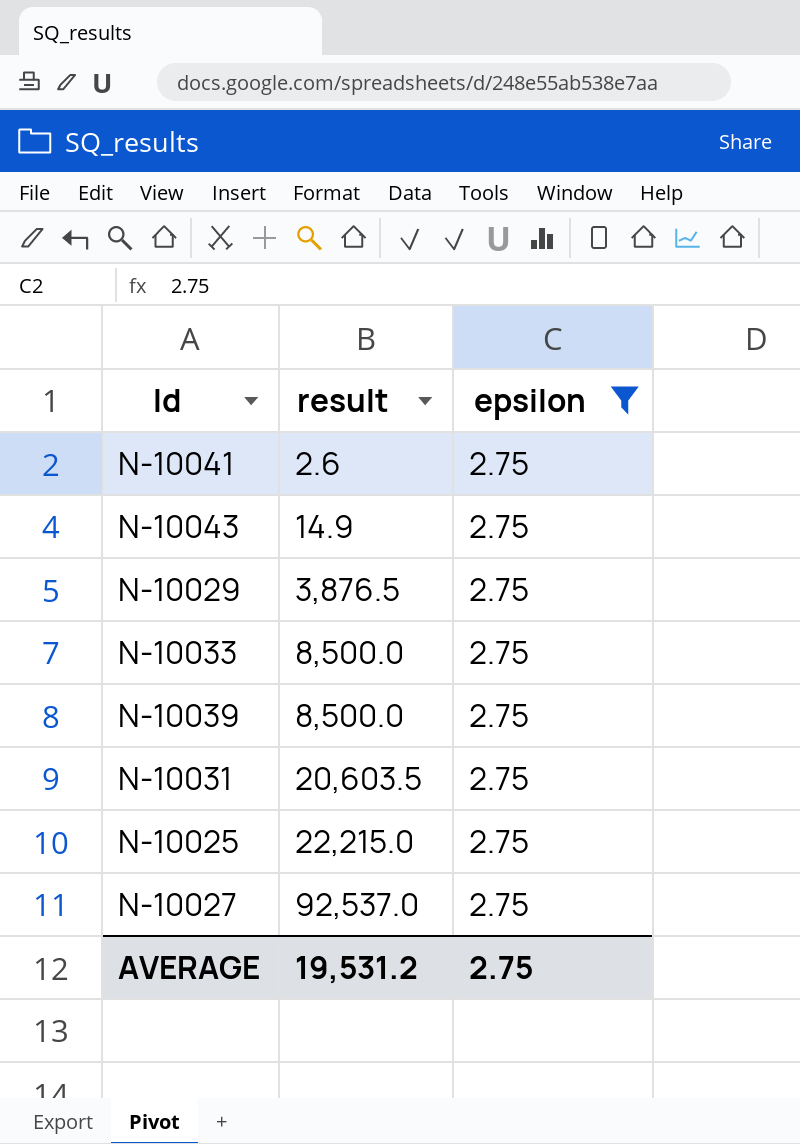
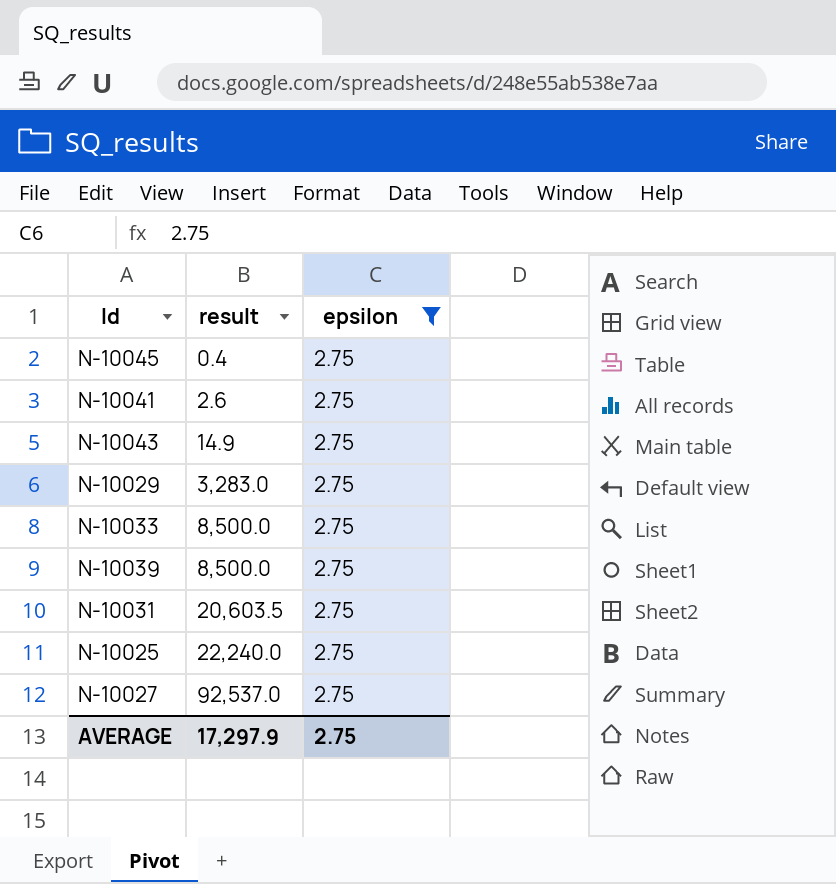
row N-10045: none -> 0.4 | 2.75
N-10029 | result: 3,876.5 -> 3,283.0
N-10025 | result: 22,215.0 -> 22,240.0
AVERAGE | result: 19,531.2 -> 17,297.9

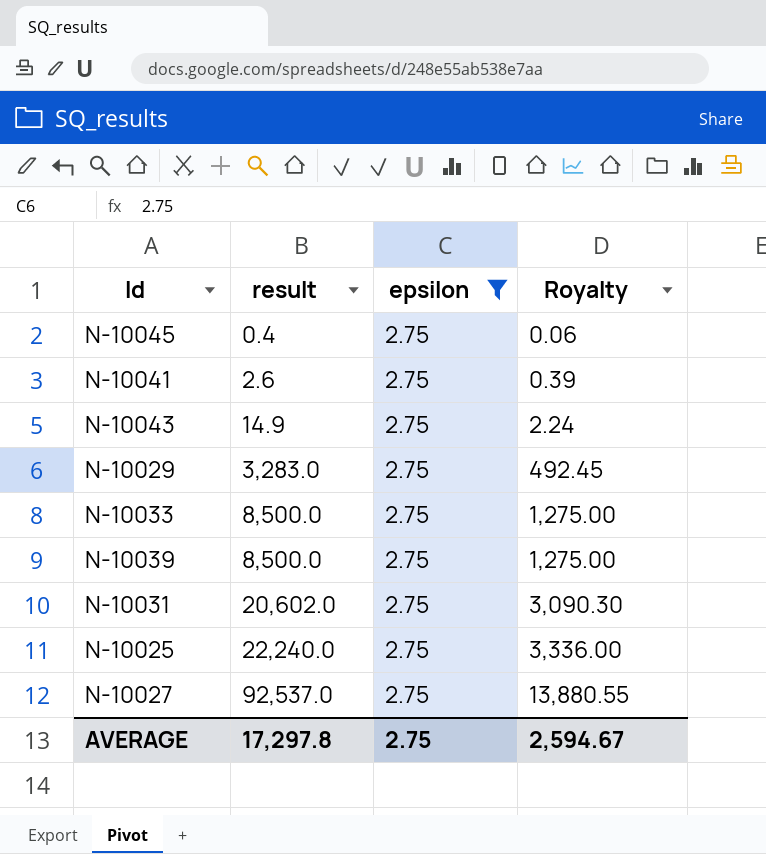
column Royalty | formula: none -> [result] * 0.15
N-10031 | result: 20,603.5 -> 20,602.0
AVERAGE | result: 17,297.9 -> 17,297.8

